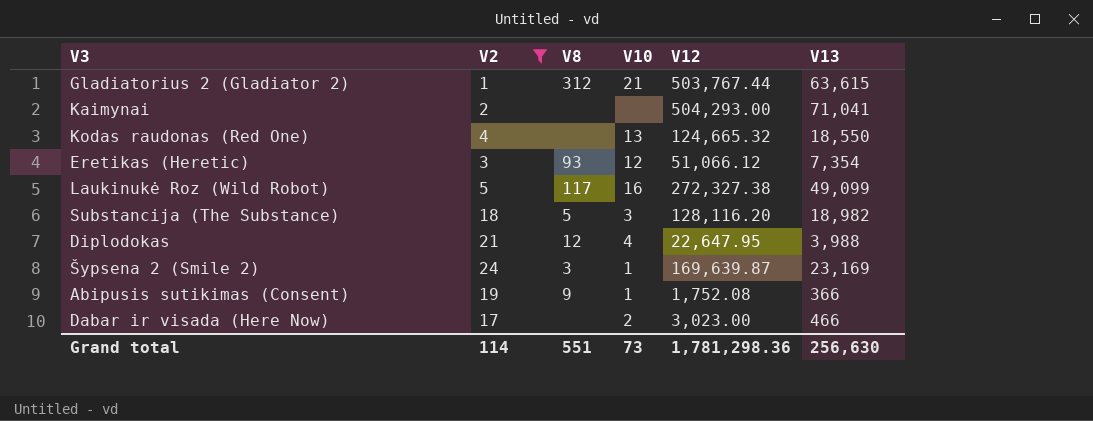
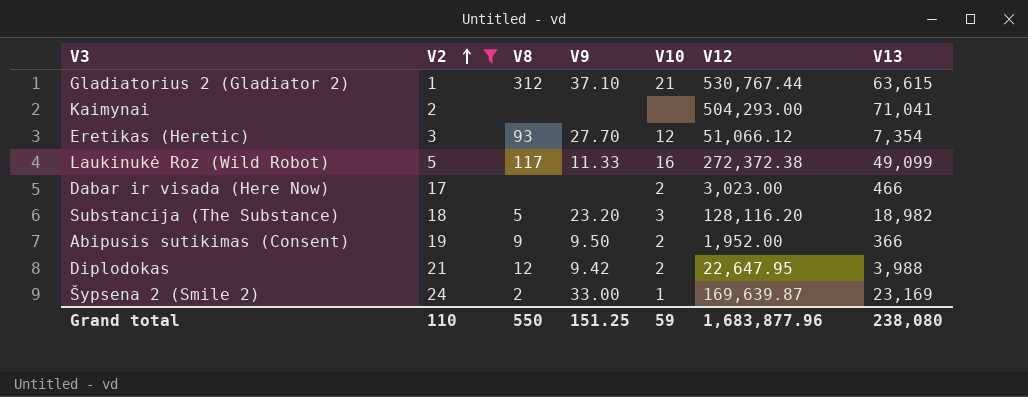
row order: none -> V2 ascending
column V9 | position: none -> 4
row Kodas raudonas (Red One): 4 | none | 13 | 124,665.32 | 18,550 -> none
Gladiatorius 2 (Gladiator 2) | V12: 503,767.44 -> 530,767.44
Laukinukė Roz (Wild Robot) | V12: 272,327.38 -> 272,372.38
Abipusis sutikimas (Consent) | V10: 1 -> 2
Abipusis sutikimas (Consent) | V12: 1,752.08 -> 1,952.00
Diplodokas | V10: 4 -> 2
Šypsena 2 (Smile 2) | V8: 3 -> 2
Grand total | V2: 114 -> 110
Grand total | V8: 551 -> 550
Grand total | V10: 73 -> 59
Grand total | V12: 1,781,298.36 -> 1,683,877.96
Grand total | V13: 256,630 -> 238,080

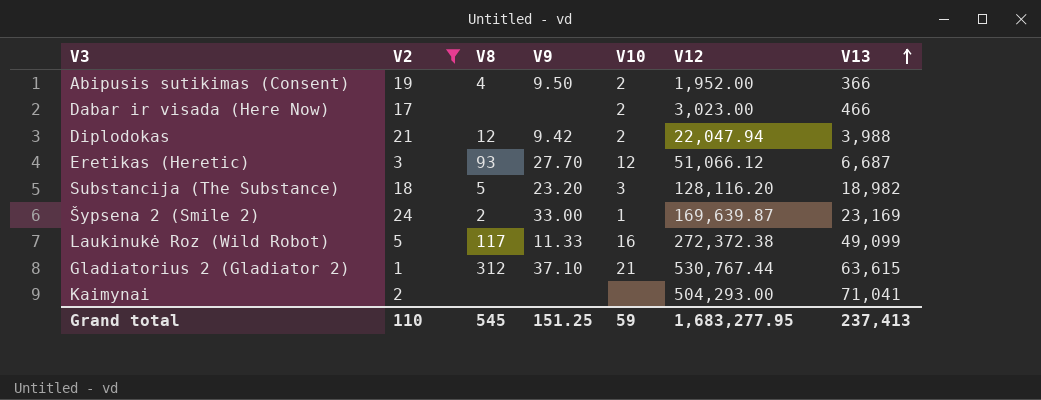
row order: V2 ascending -> V13 ascending
Abipusis sutikimas (Consent) | V8: 9 -> 4
Diplodokas | V12: 22,647.95 -> 22,047.94
Eretikas (Heretic) | V13: 7,354 -> 6,687
Grand total | V8: 550 -> 545
Grand total | V12: 1,683,877.96 -> 1,683,277.95
Grand total | V13: 238,080 -> 237,413

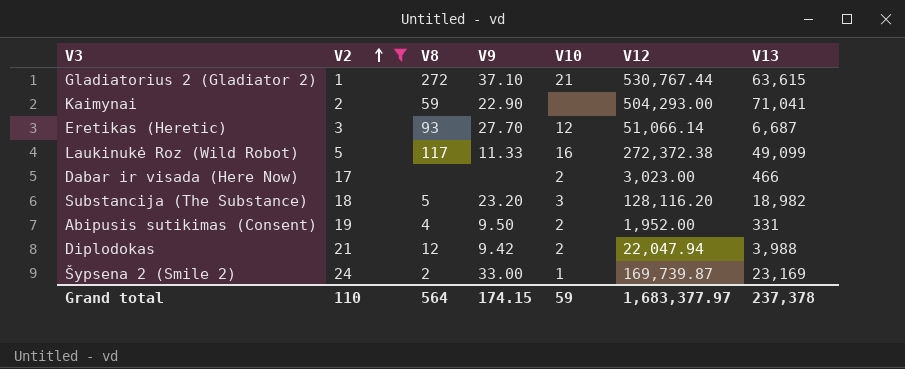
row order: V13 ascending -> V2 ascending
Gladiatorius 2 (Gladiator 2) | V8: 312 -> 272
Kaimynai | V8: none -> 59
Kaimynai | V9: none -> 22.90
Eretikas (Heretic) | V12: 51,066.12 -> 51,066.14
Abipusis sutikimas (Consent) | V13: 366 -> 331
Šypsena 2 (Smile 2) | V12: 169,639.87 -> 169,739.87
Grand total | V8: 545 -> 564
Grand total | V9: 151.25 -> 174.15
Grand total | V12: 1,683,277.95 -> 1,683,377.97
Grand total | V13: 237,413 -> 237,378

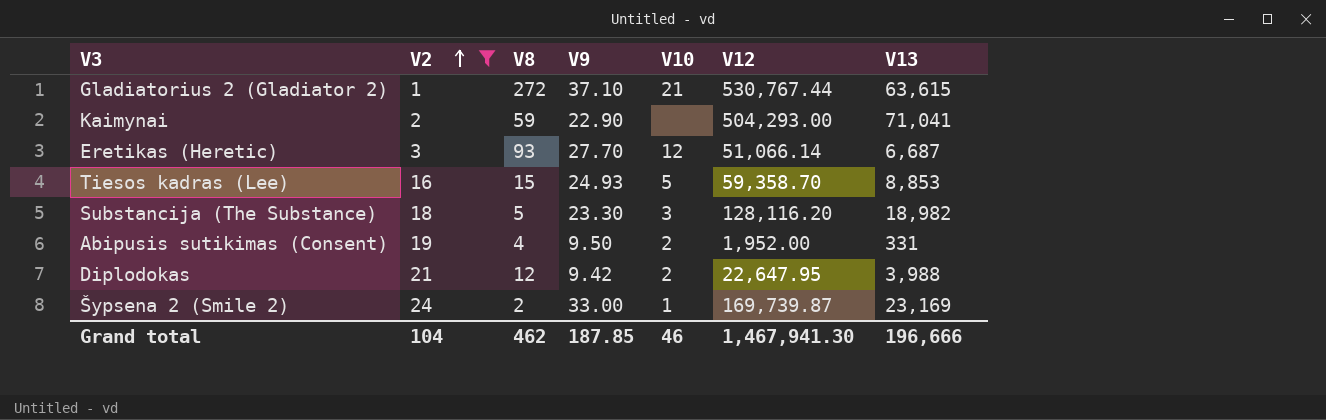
row Laukinukė Roz (Wild Robot): 5 | 117 | 11.33 | 16 | 272,372.38 | 49,099 -> none
row Dabar ir visada (Here Now): 17 | none | none | 2 | 3,023.00 | 466 -> none
row Tiesos kadras (Lee): none -> 16 | 15 | 24.93 | 5 | 59,358.70 | 8,853
Substancija (The Substance) | V9: 23.20 -> 23.30
Diplodokas | V12: 22,047.94 -> 22,647.95
Grand total | V2: 110 -> 104
Grand total | V8: 564 -> 462
Grand total | V9: 174.15 -> 187.85
Grand total | V10: 59 -> 46
Grand total | V12: 1,683,377.97 -> 1,467,941.30
Grand total | V13: 237,378 -> 196,666

